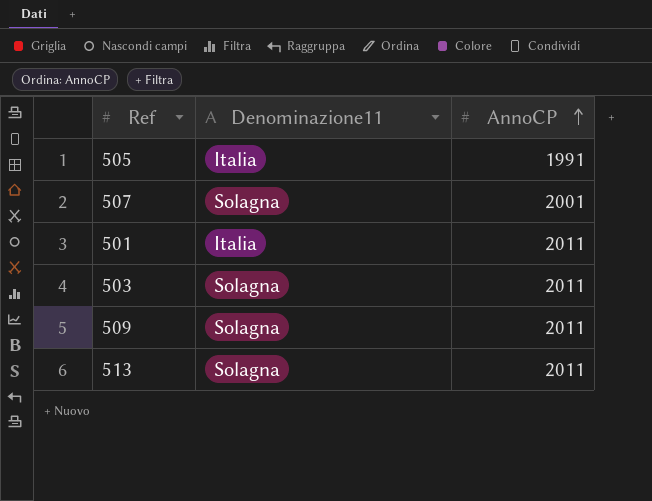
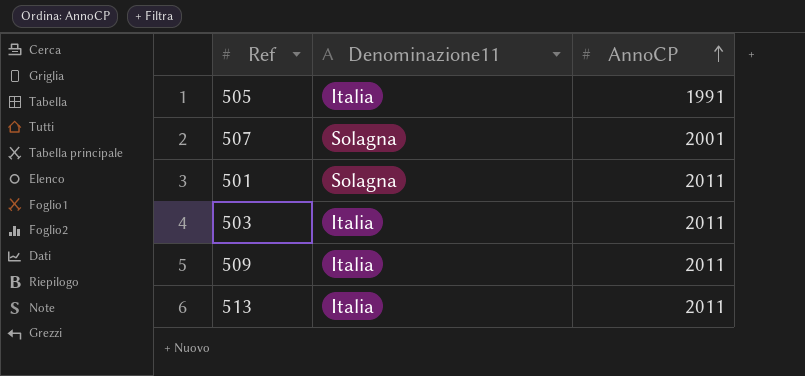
501 | Denominazione11: Italia -> Solagna
503 | Denominazione11: Solagna -> Italia
509 | Denominazione11: Solagna -> Italia
513 | Denominazione11: Solagna -> Italia

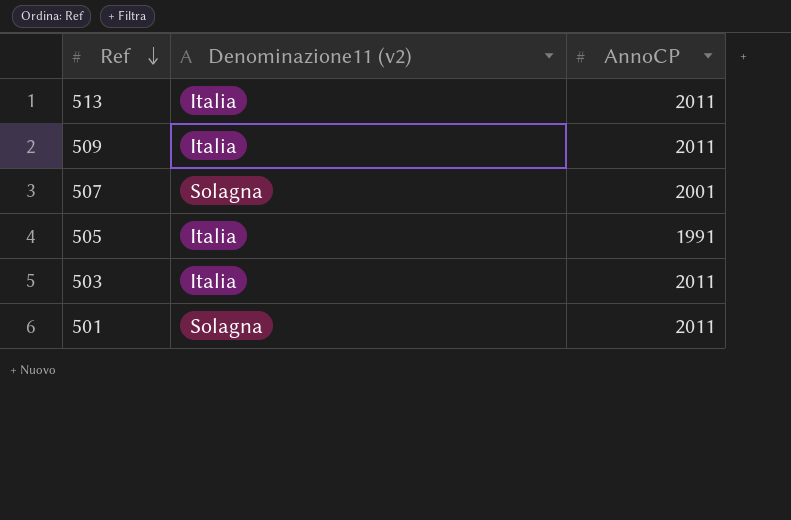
row order: AnnoCP ascending -> Ref descending
column name: Denominazione11 -> Denominazione11 (v2)

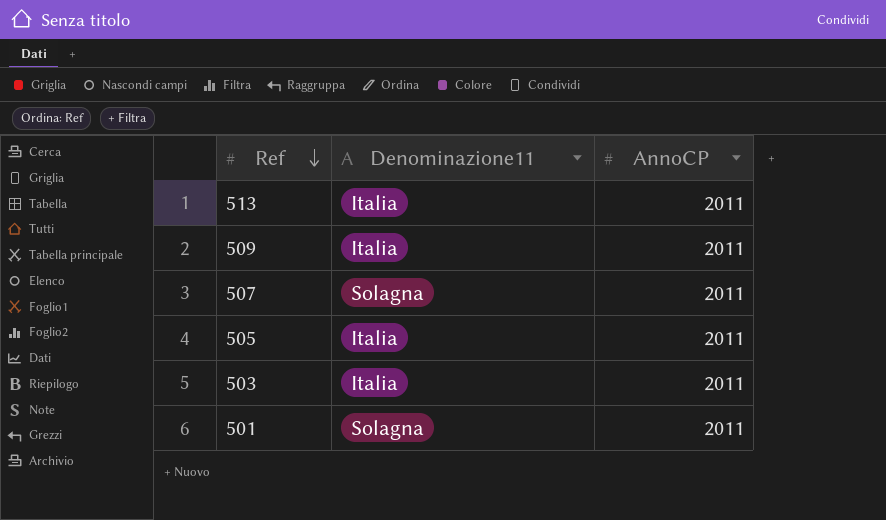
column name: Denominazione11 (v2) -> Denominazione11
507 | AnnoCP: 2001 -> 2011
505 | AnnoCP: 1991 -> 2011

